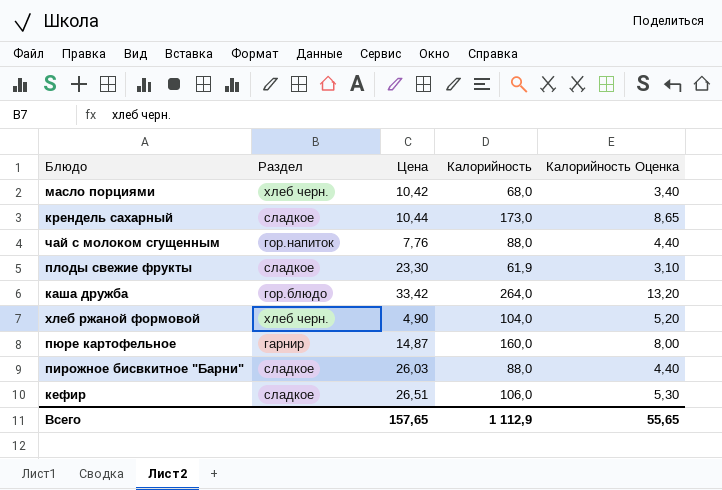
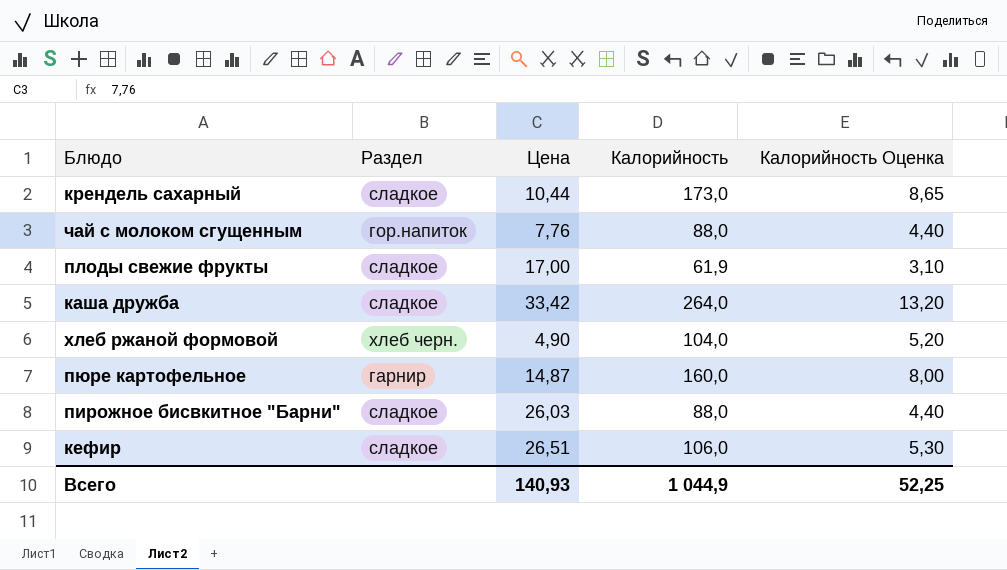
row масло порциями: хлеб черн. | 10,42 | 68,0 | 3,40 -> none
плоды свежие фрукты | Цена: 23,30 -> 17,00
каша дружба | Раздел: гор.блюдо -> сладкое
Всего | Цена: 157,65 -> 140,93
Всего | Калорийность: 1 112,9 -> 1 044,9
Всего | Калорийность Оценка: 55,65 -> 52,25

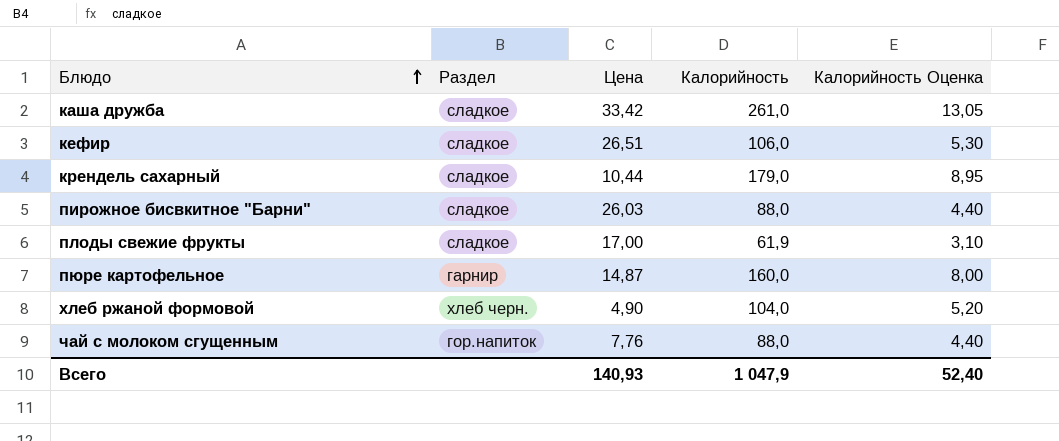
row order: none -> Блюдо ascending
каша дружба | Калорийность: 264,0 -> 261,0
каша дружба | Калорийность Оценка: 13,20 -> 13,05
крендель сахарный | Калорийность: 173,0 -> 179,0
крендель сахарный | Калорийность Оценка: 8,65 -> 8,95
Всего | Калорийность: 1 044,9 -> 1 047,9
Всего | Калорийность Оценка: 52,25 -> 52,40

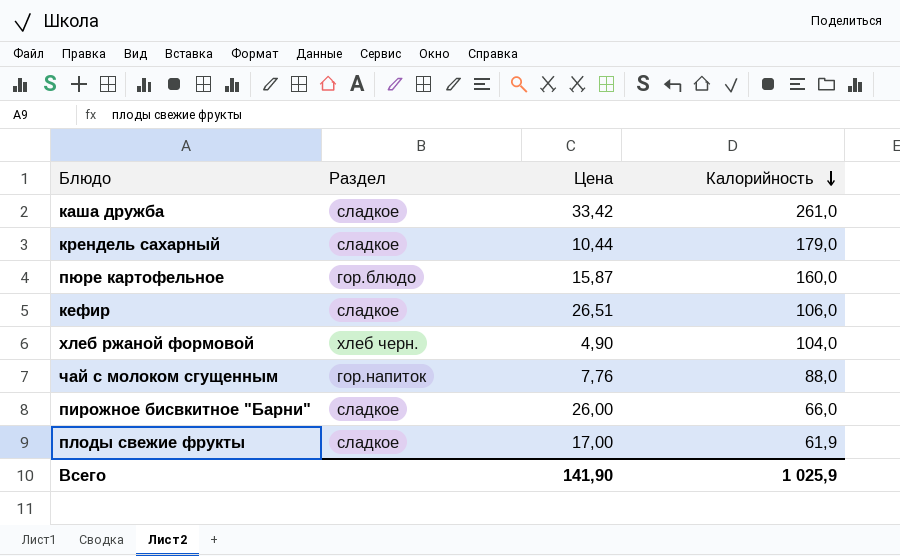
row order: Блюдо ascending -> Калорийность descending
column Калорийность Оценка | formula: [Калорийность] * 0,05 -> none
пюре картофельное | Раздел: гарнир -> гор.блюдо
пюре картофельное | Цена: 14,87 -> 15,87
пирожное бисвкитное "Барни" | Цена: 26,03 -> 26,00
пирожное бисвкитное "Барни" | Калорийность: 88,0 -> 66,0
Всего | Цена: 140,93 -> 141,90
Всего | Калорийность: 1 047,9 -> 1 025,9

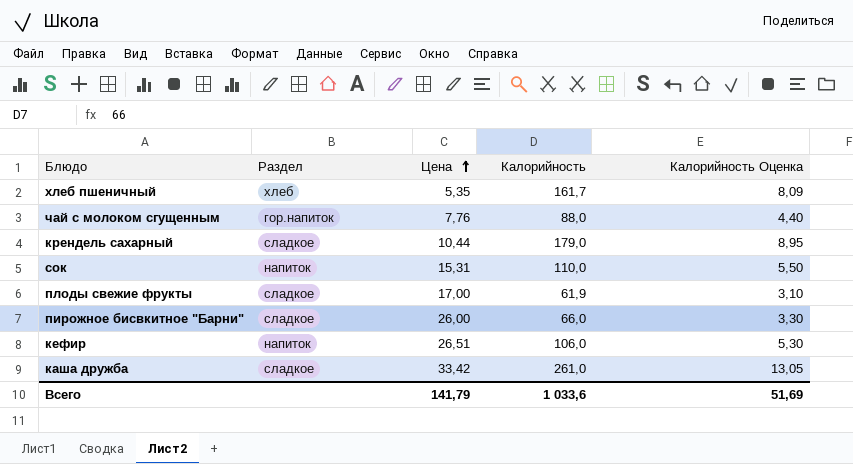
row order: Калорийность descending -> Цена ascending
column Калорийность Оценка | formula: none -> [Калорийность] * 0,05
row пюре картофельное: гор.блюдо | 15,87 | 160,0 -> none
row хлеб ржаной формовой: хлеб черн. | 4,90 | 104,0 -> none
row хлеб пшеничный: none -> хлеб | 5,35 | 161,7 | 8,09
row сок: none -> напиток | 15,31 | 110,0 | 5,50
кефир | Раздел: сладкое -> напиток
Всего | Цена: 141,90 -> 141,79
Всего | Калорийность: 1 025,9 -> 1 033,6

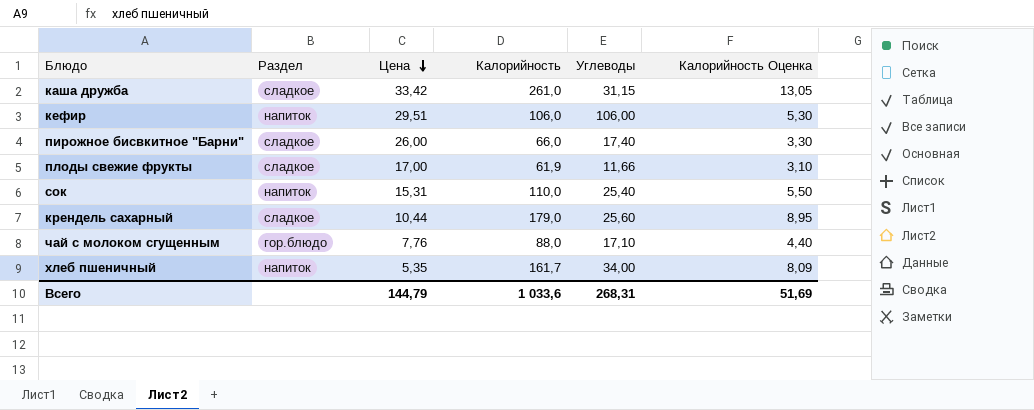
row order: Цена ascending -> Цена descending
column Углеводы | position: none -> 5
кефир | Цена: 26,51 -> 29,51
чай с молоком сгущенным | Раздел: гор.напиток -> гор.блюдо
хлеб пшеничный | Раздел: хлеб -> напиток
Всего | Цена: 141,79 -> 144,79

